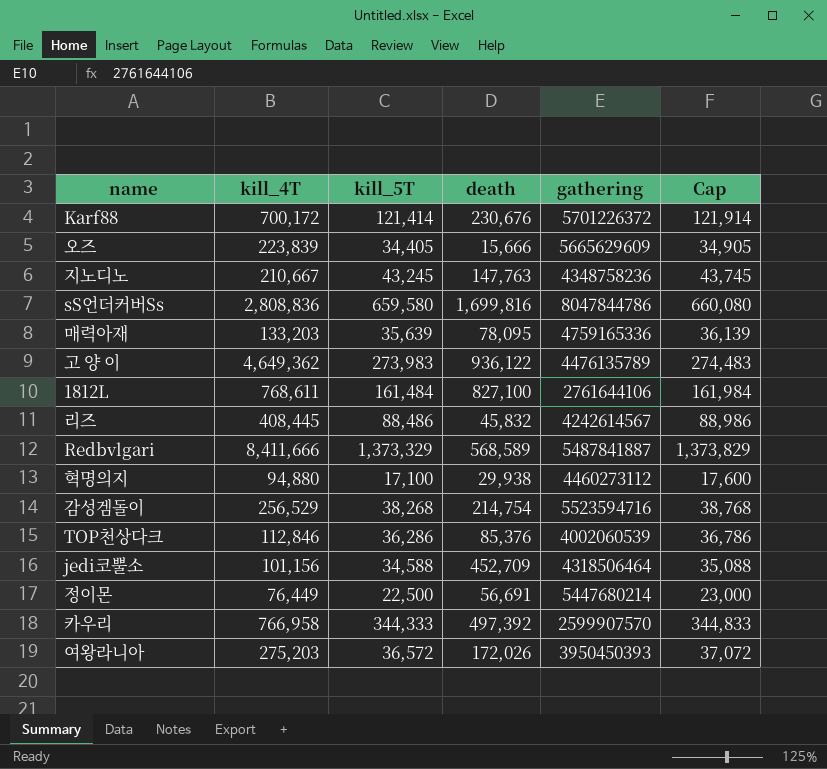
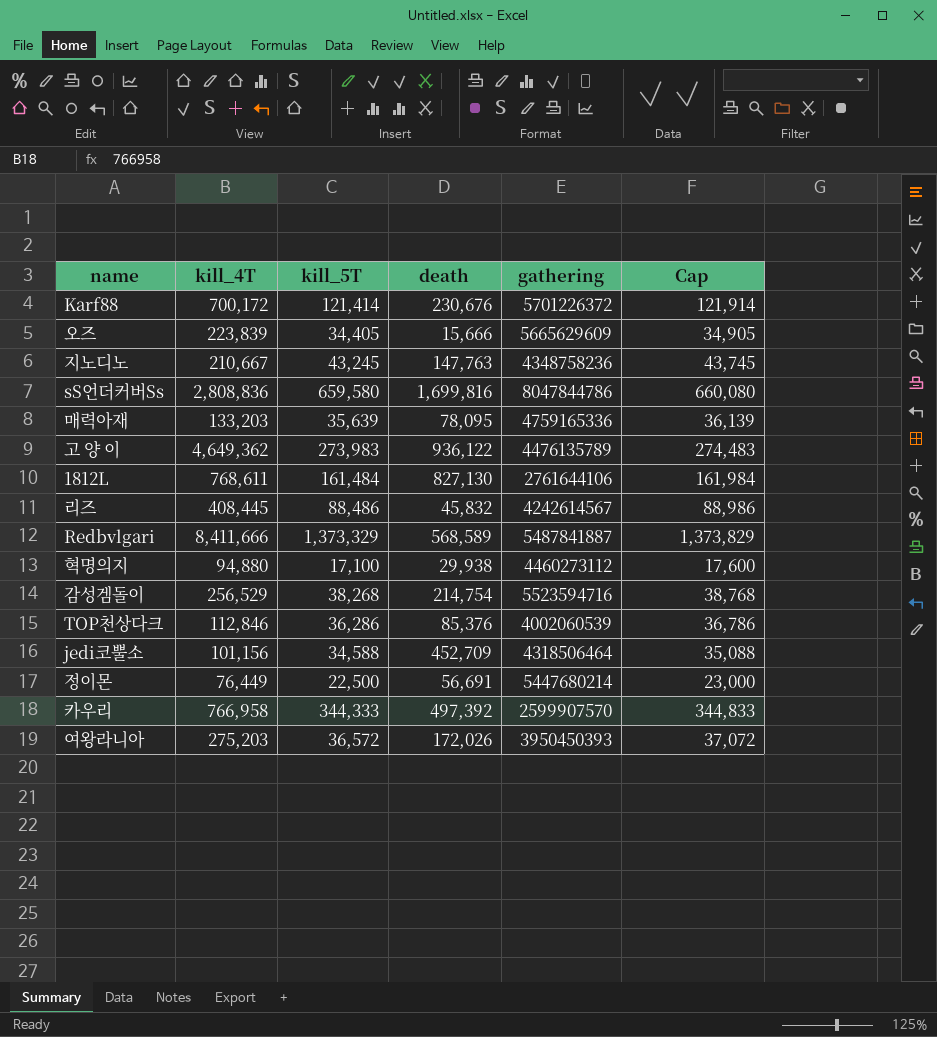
1812L | death: 827,100 -> 827,130

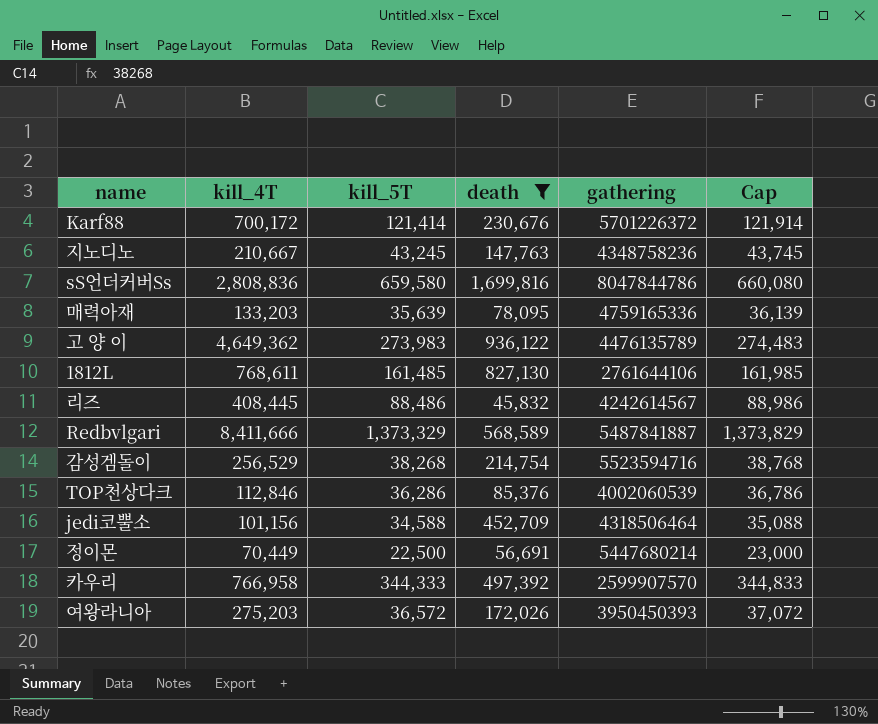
filter: none -> death >= 45,832
1812L | kill_5T: 161,484 -> 161,485
1812L | Cap: 161,984 -> 161,985
정이몬 | kill_4T: 76,449 -> 70,449

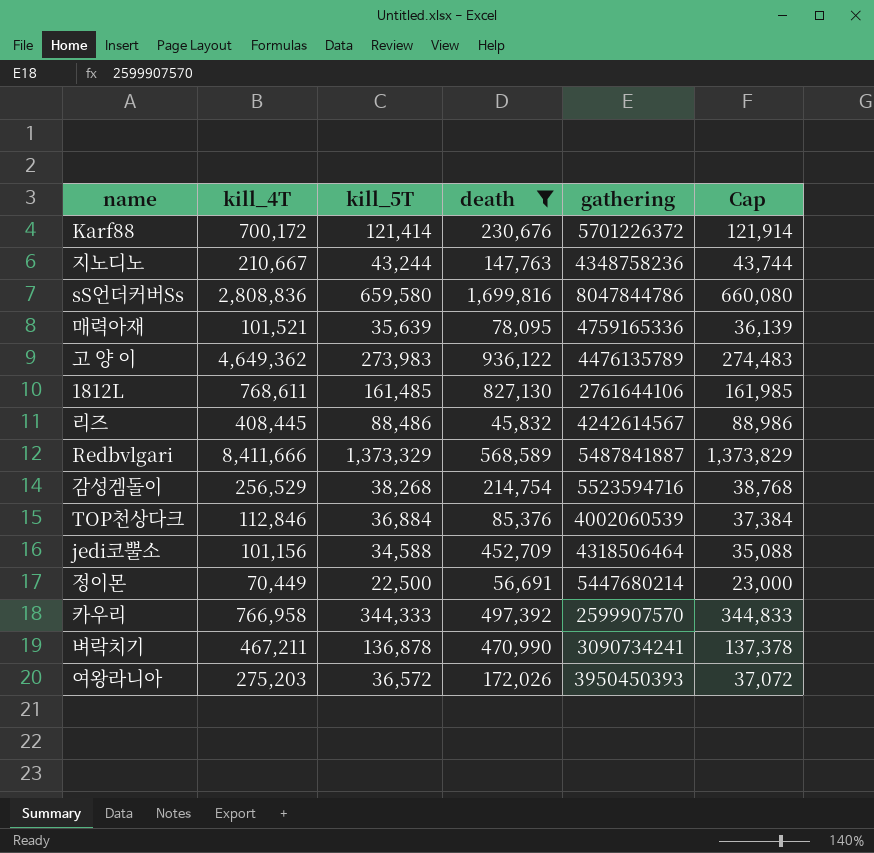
지노디노 | kill_5T: 43,245 -> 43,244
지노디노 | Cap: 43,745 -> 43,744
매력아재 | kill_4T: 133,203 -> 101,521
TOP천상다크 | kill_5T: 36,286 -> 36,884
TOP천상다크 | Cap: 36,786 -> 37,384
row 벼락치기: none -> 467,211 | 136,878 | 470,990 | 3090734241 | 137,378

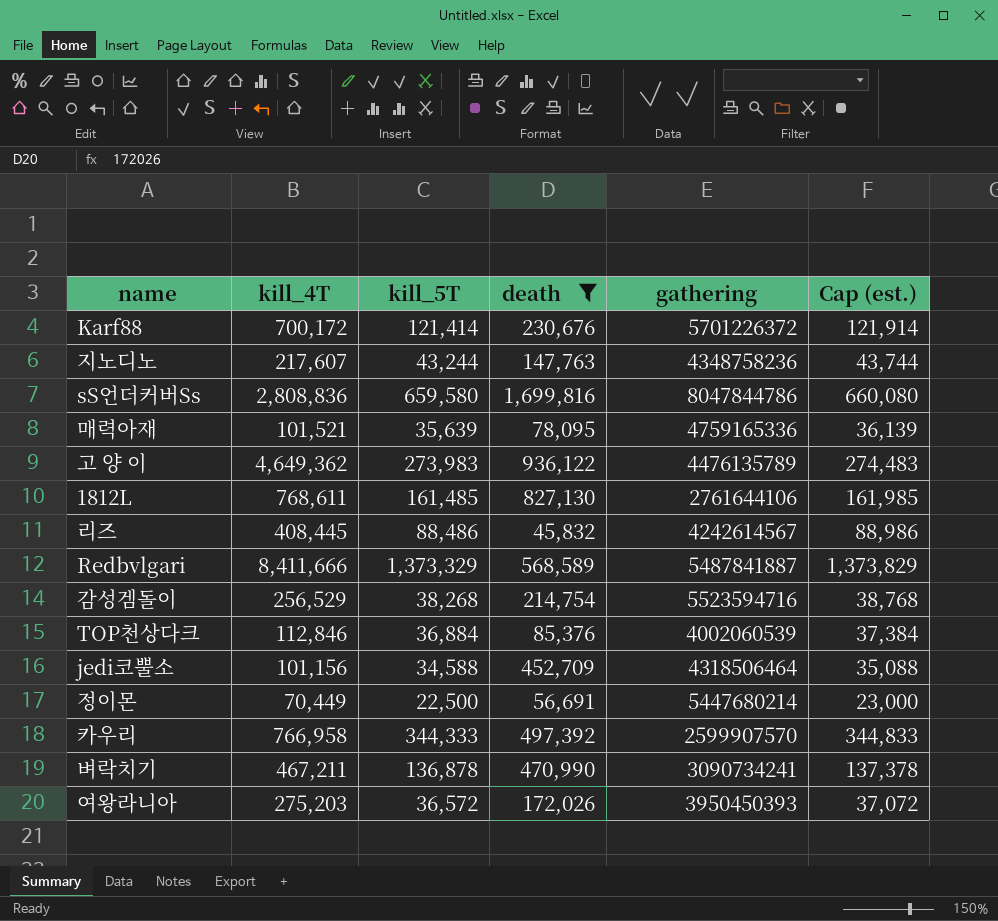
column name: Cap -> Cap (est.)
지노디노 | kill_4T: 210,667 -> 217,607

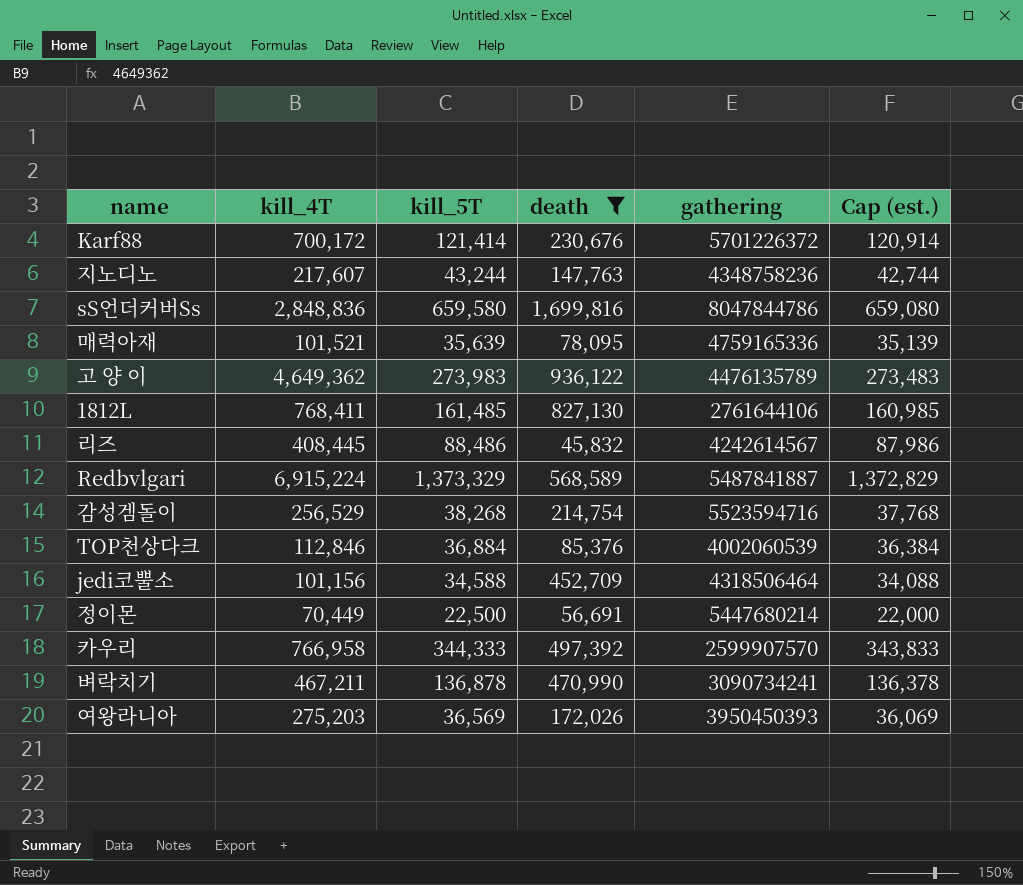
column Cap (est.) | formula: [kill_5T] + 500 -> [kill_5T] - 500
sS언더커버Ss | kill_4T: 2,808,836 -> 2,848,836
1812L | kill_4T: 768,611 -> 768,411
Redbvlgari | kill_4T: 8,411,666 -> 6,915,224
여왕라니아 | kill_5T: 36,572 -> 36,569

